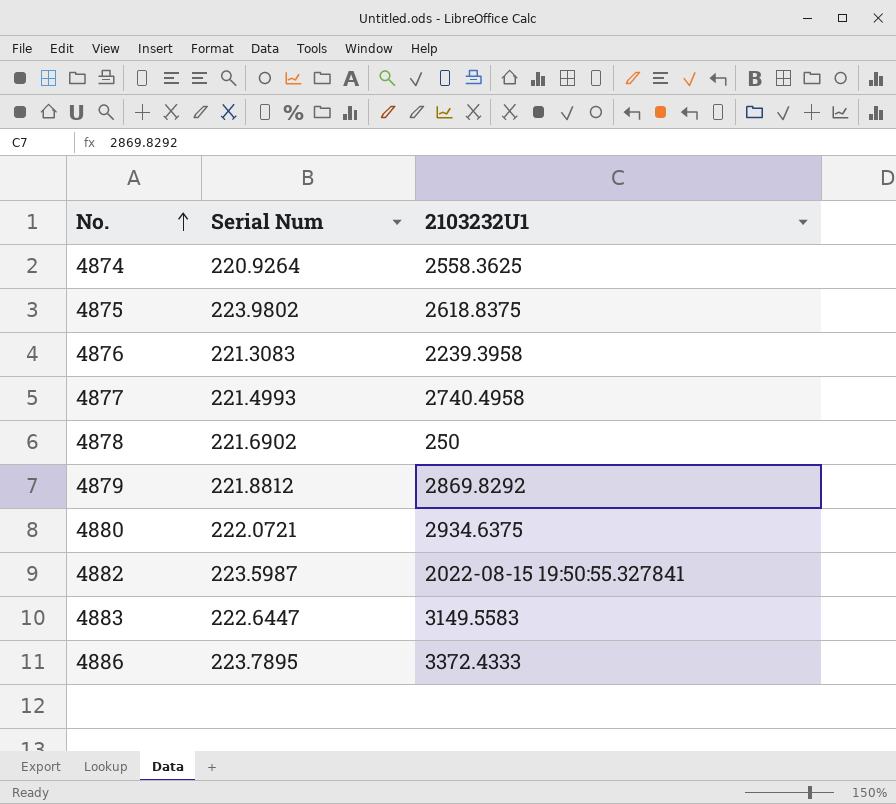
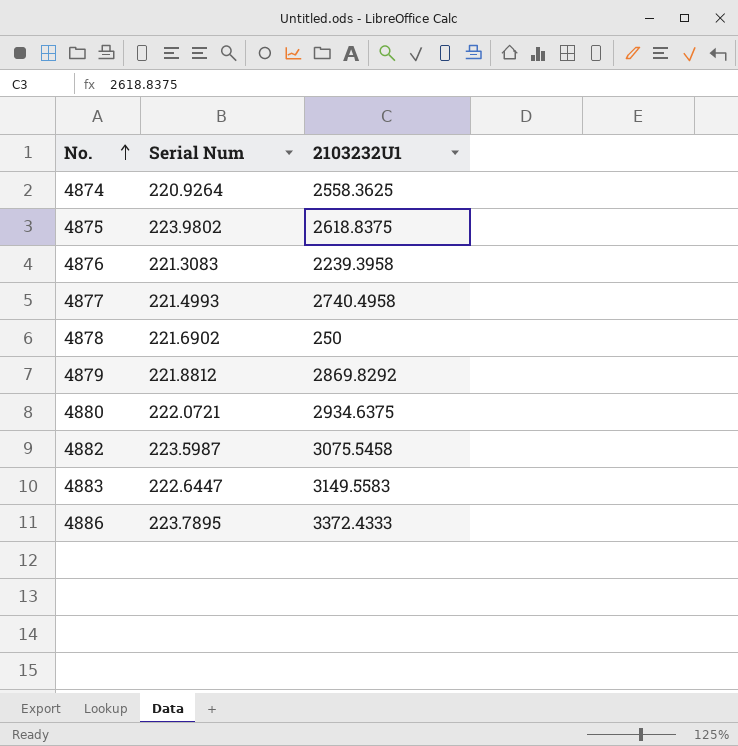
4882 | 2103232U1: 2022-08-15 19:50:55.327841 -> 3075.5458

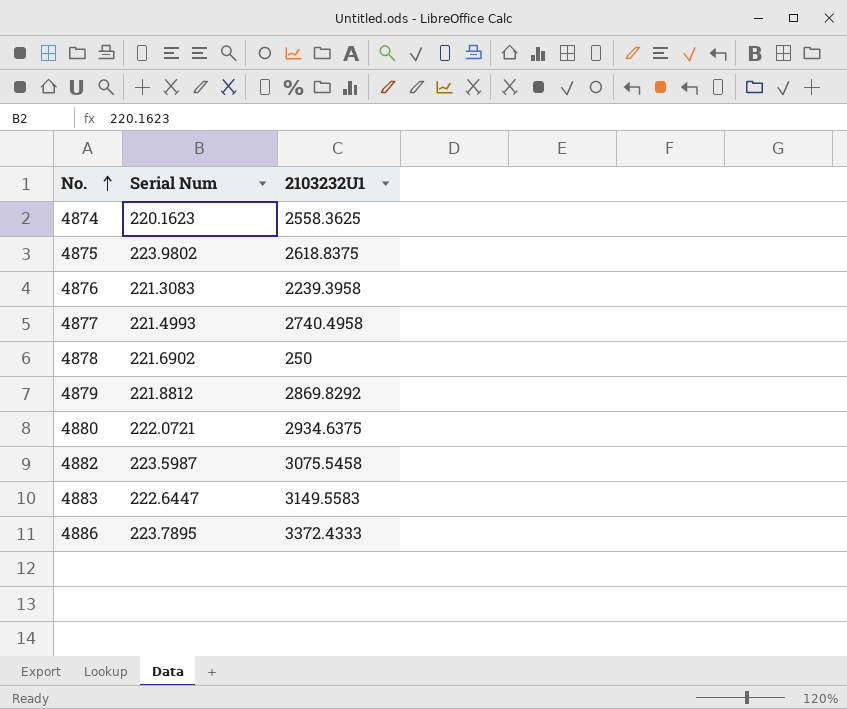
4874 | Serial Num: 220.9264 -> 220.1623

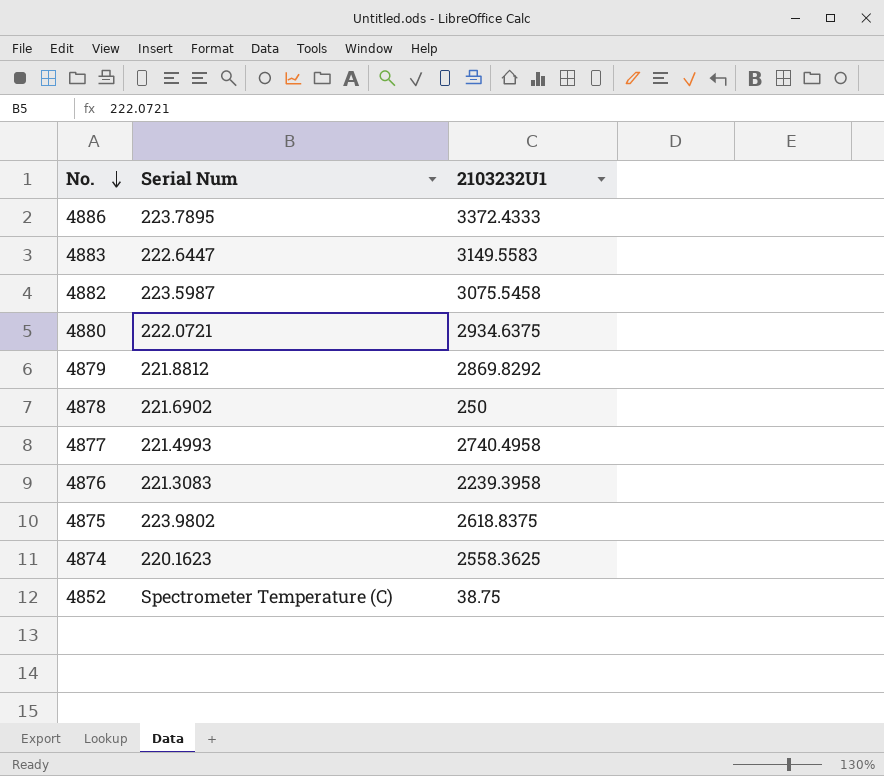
row order: No. ascending -> No. descending
row 4852: none -> Spectrometer Temperature (C) | 38.75

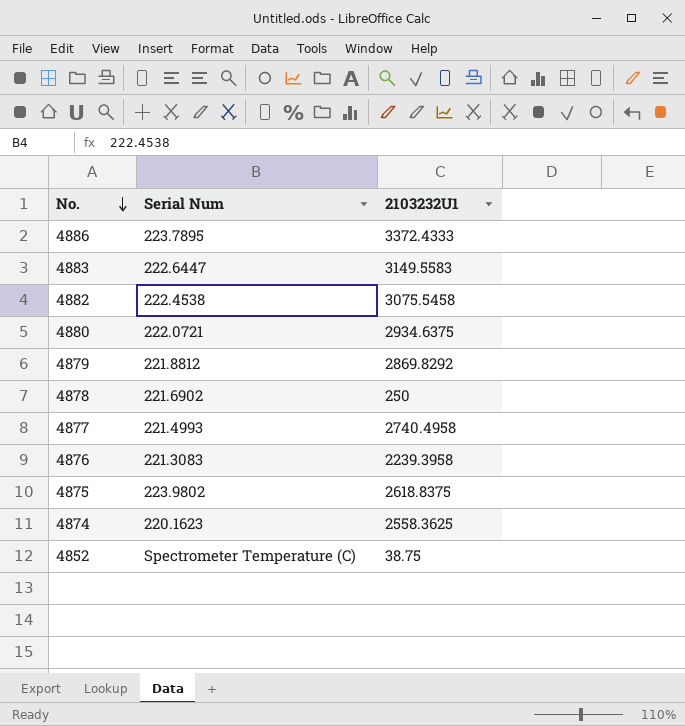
4882 | Serial Num: 223.5987 -> 222.4538

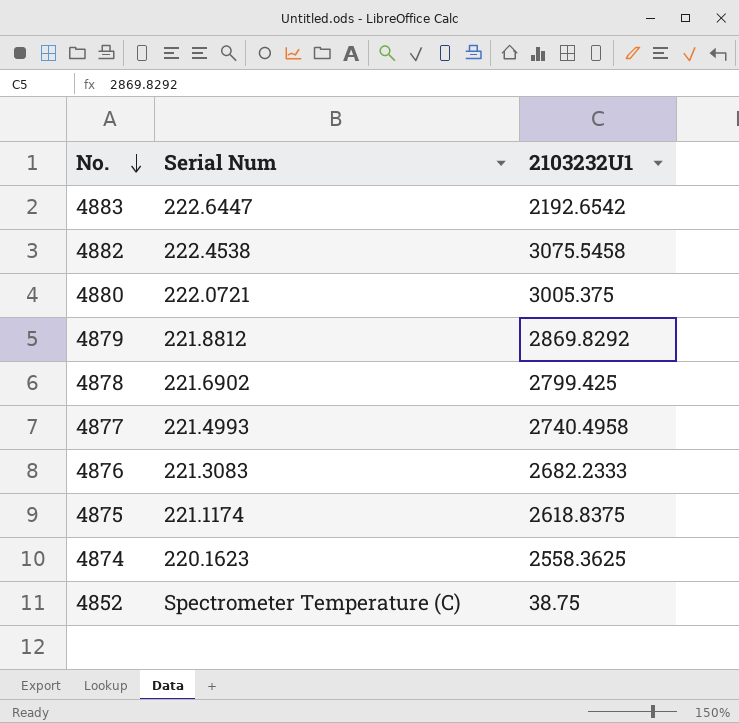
row 4886: 223.7895 | 3372.4333 -> none
4883 | 2103232U1: 3149.5583 -> 2192.6542
4880 | 2103232U1: 2934.6375 -> 3005.375
4878 | 2103232U1: 250 -> 2799.425
4876 | 2103232U1: 2239.3958 -> 2682.2333
4875 | Serial Num: 223.9802 -> 221.1174

